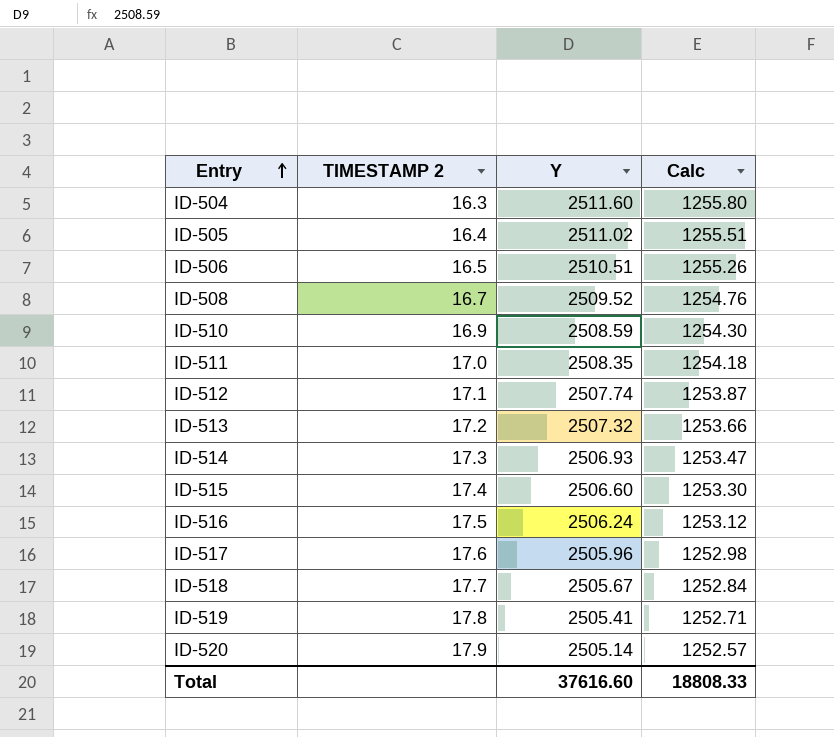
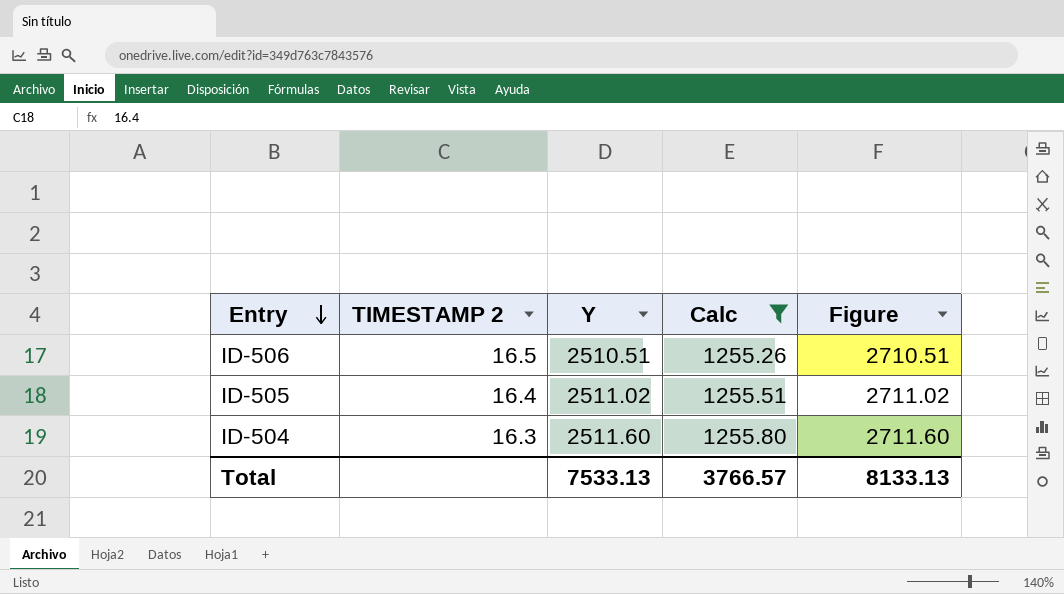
filter: none -> Calc >= 1255.26
row order: Entry ascending -> Entry descending
column Figure | formula: none -> [Y] + 200
Total | Y: 37616.60 -> 7533.13
Total | Calc: 18808.33 -> 3766.57

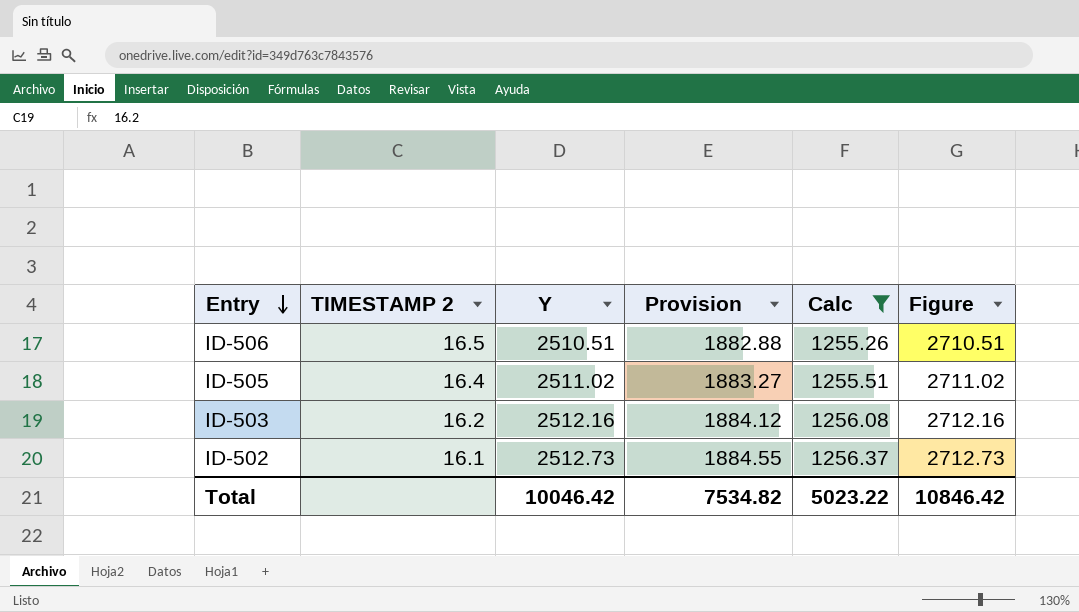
column Provision | formula: none -> [Y] * 0.75
row ID-504: 16.3 | 2511.60 | 1255.80 | 2711.60 -> none
row ID-503: none -> 16.2 | 2512.16 | 1884.12 | 1256.08 | 2712.16
row ID-502: none -> 16.1 | 2512.73 | 1884.55 | 1256.37 | 2712.73
Total | Y: 7533.13 -> 10046.42
Total | Calc: 3766.57 -> 5023.22
Total | Figure: 8133.13 -> 10846.42

